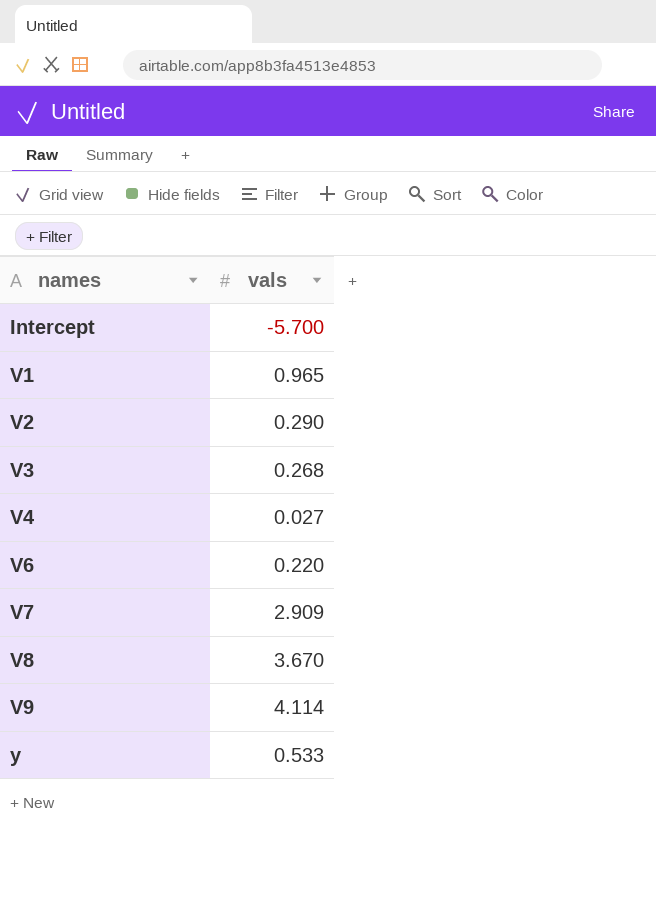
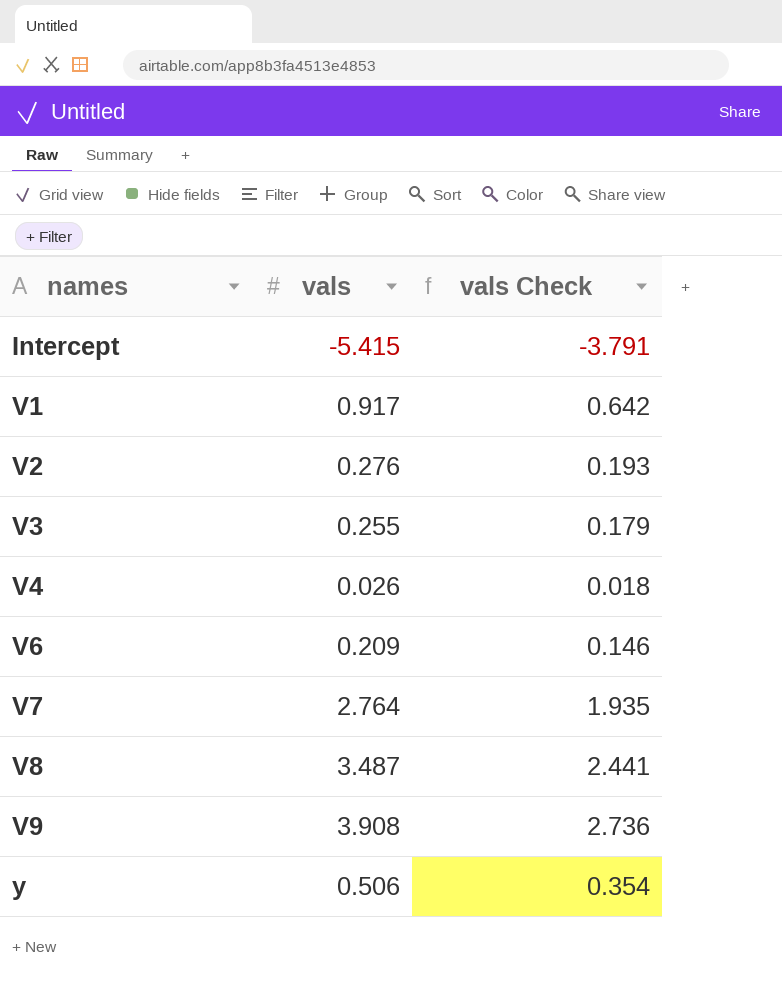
column vals Check | formula: none -> [vals] * 0.7
Intercept | vals: -5.700 -> -5.415
V1 | vals: 0.965 -> 0.917
V2 | vals: 0.290 -> 0.276
V3 | vals: 0.268 -> 0.255
V4 | vals: 0.027 -> 0.026
V6 | vals: 0.220 -> 0.209
V7 | vals: 2.909 -> 2.764
V8 | vals: 3.670 -> 3.487
V9 | vals: 4.114 -> 3.908
y | vals: 0.533 -> 0.506

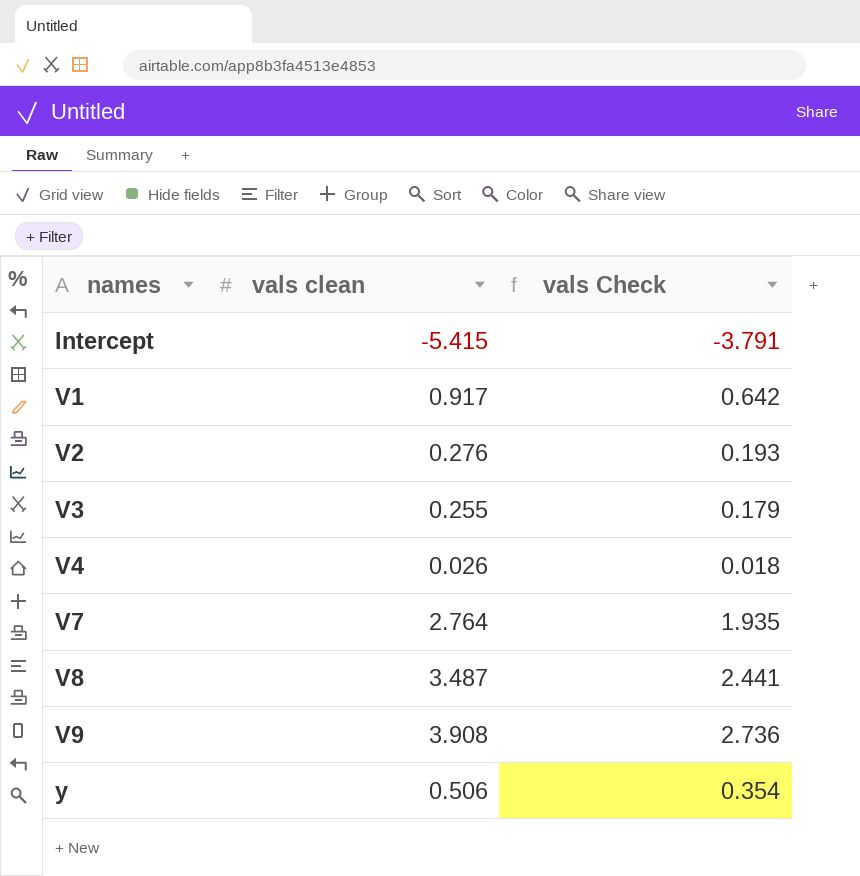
column name: vals -> vals clean
row V6: 0.209 | 0.146 -> none

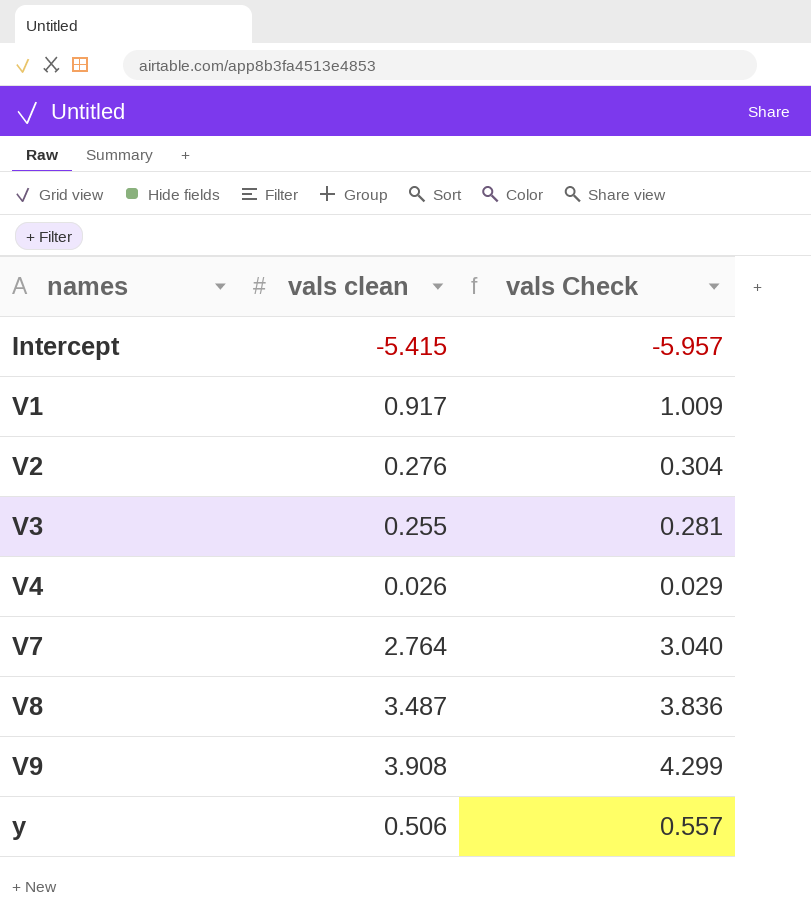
column vals Check | formula: [vals clean] * 0.7 -> [vals clean] * 1.1

